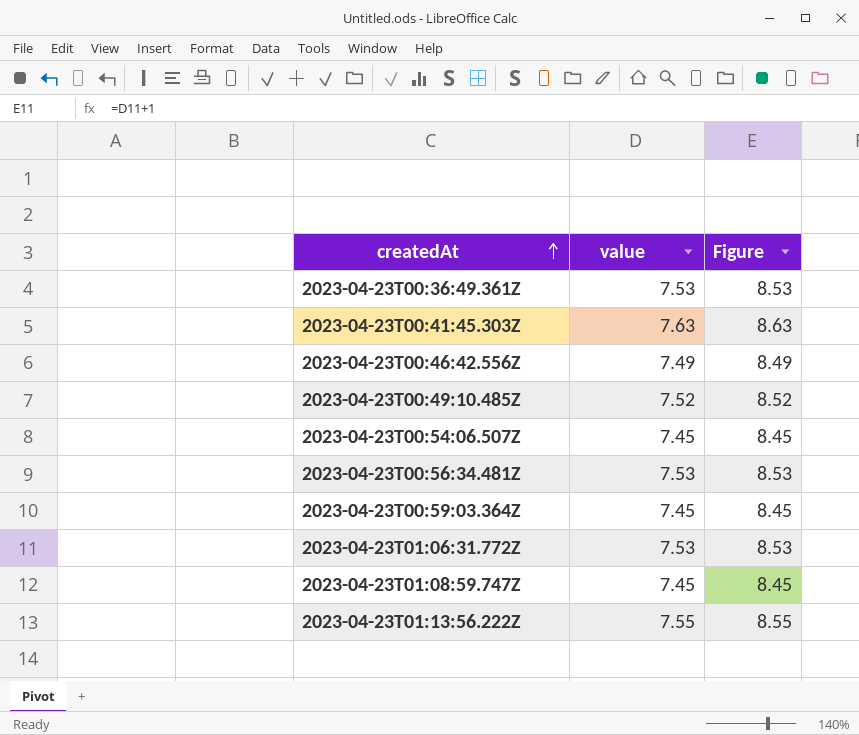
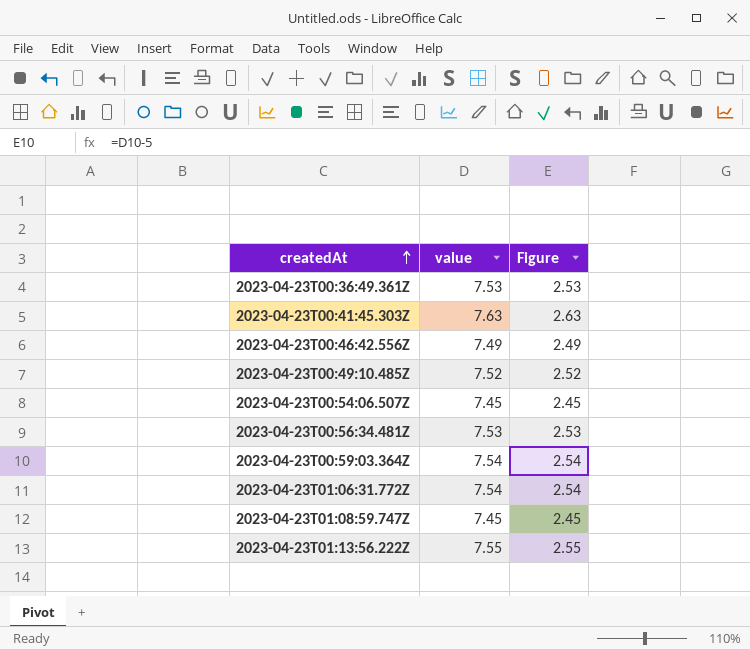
column Figure | formula: [value] + 1 -> [value] - 5
2023-04-23T00:59:03.364Z | value: 7.45 -> 7.54
2023-04-23T01:06:31.772Z | value: 7.53 -> 7.54

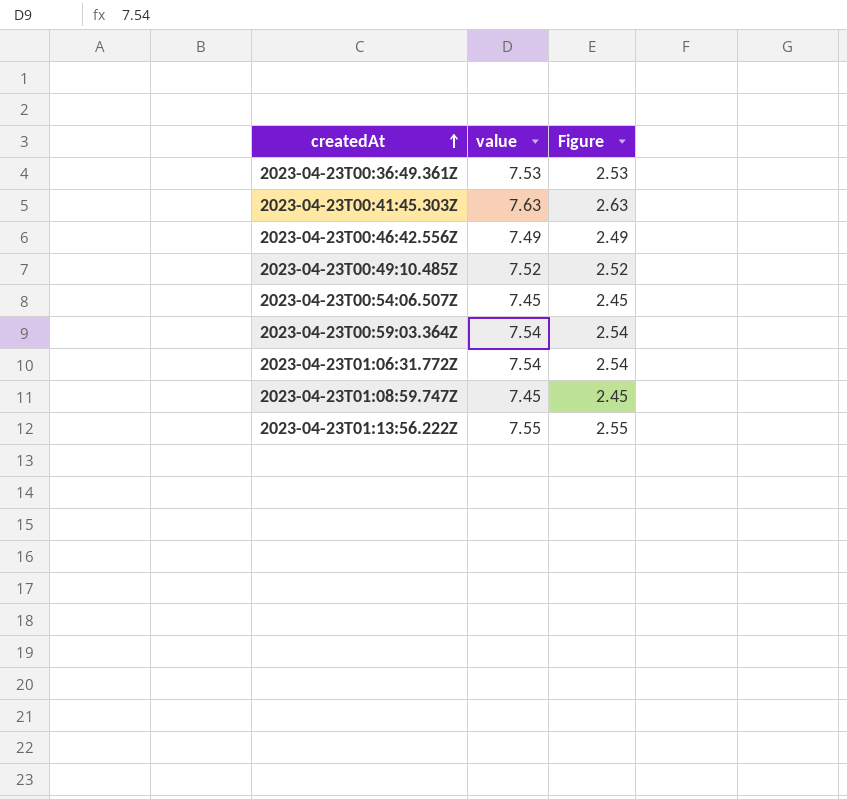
row 2023-04-23T00:56:34.481Z: 7.53 | 2.53 -> none

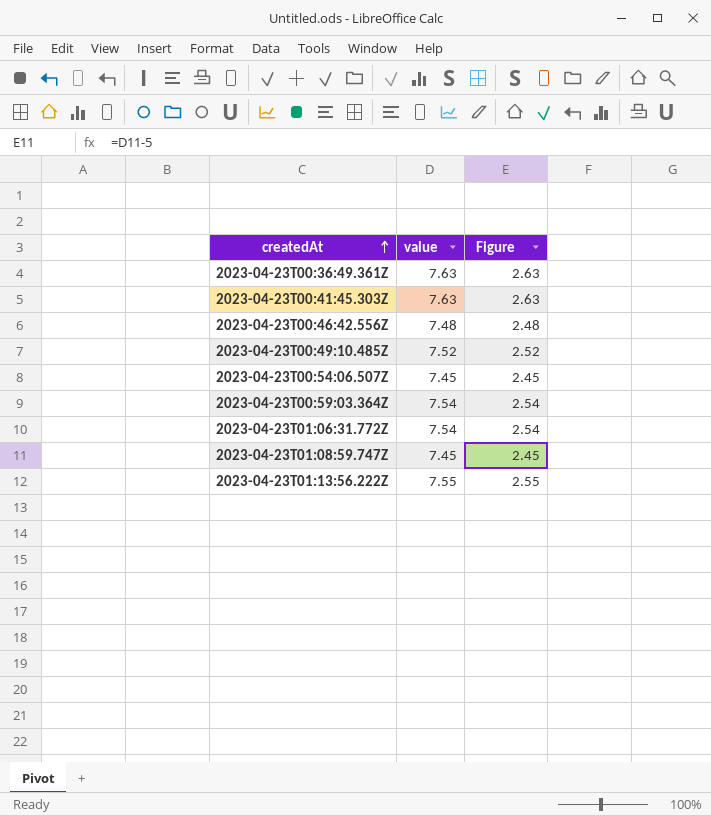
2023-04-23T00:36:49.361Z | value: 7.53 -> 7.63
2023-04-23T00:36:49.361Z | Figure: 2.53 -> 2.63
2023-04-23T00:46:42.556Z | value: 7.49 -> 7.48
2023-04-23T00:46:42.556Z | Figure: 2.49 -> 2.48

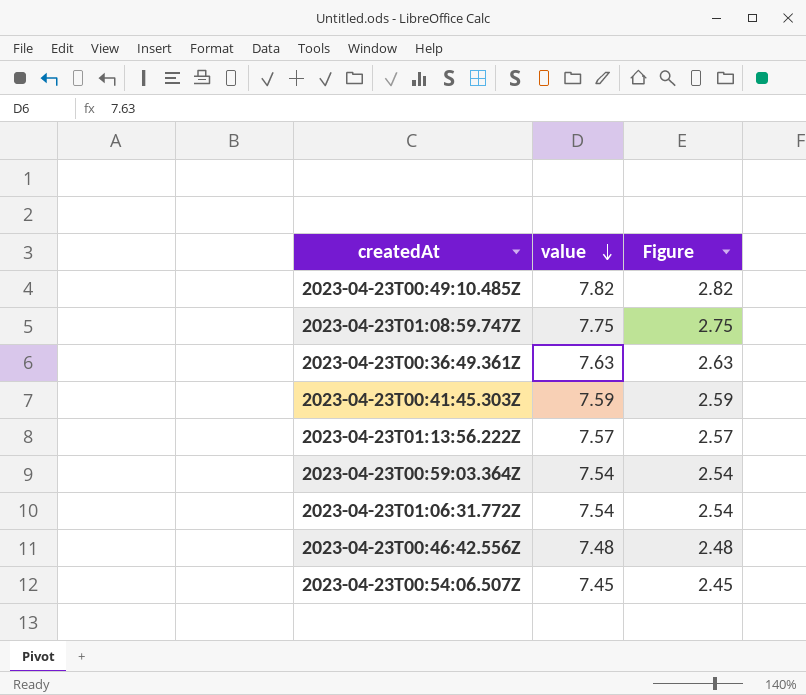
row order: createdAt ascending -> value descending
2023-04-23T00:49:10.485Z | value: 7.52 -> 7.82
2023-04-23T00:49:10.485Z | Figure: 2.52 -> 2.82
2023-04-23T01:08:59.747Z | value: 7.45 -> 7.75
2023-04-23T01:08:59.747Z | Figure: 2.45 -> 2.75
2023-04-23T00:41:45.303Z | value: 7.63 -> 7.59
2023-04-23T00:41:45.303Z | Figure: 2.63 -> 2.59
2023-04-23T01:13:56.222Z | value: 7.55 -> 7.57
2023-04-23T01:13:56.222Z | Figure: 2.55 -> 2.57

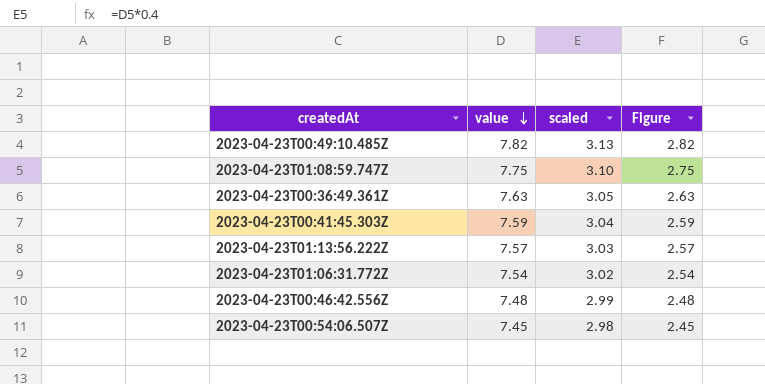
column scaled | formula: none -> [value] * 0.4
row 2023-04-23T00:59:03.364Z: 7.54 | 2.54 -> none

